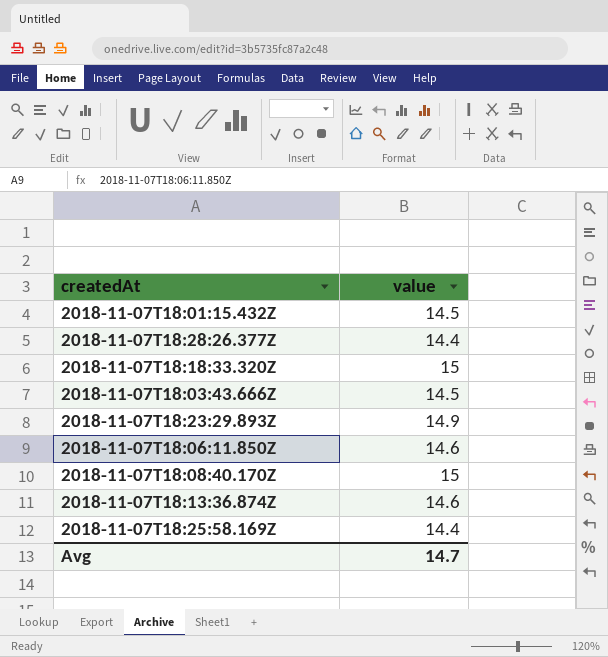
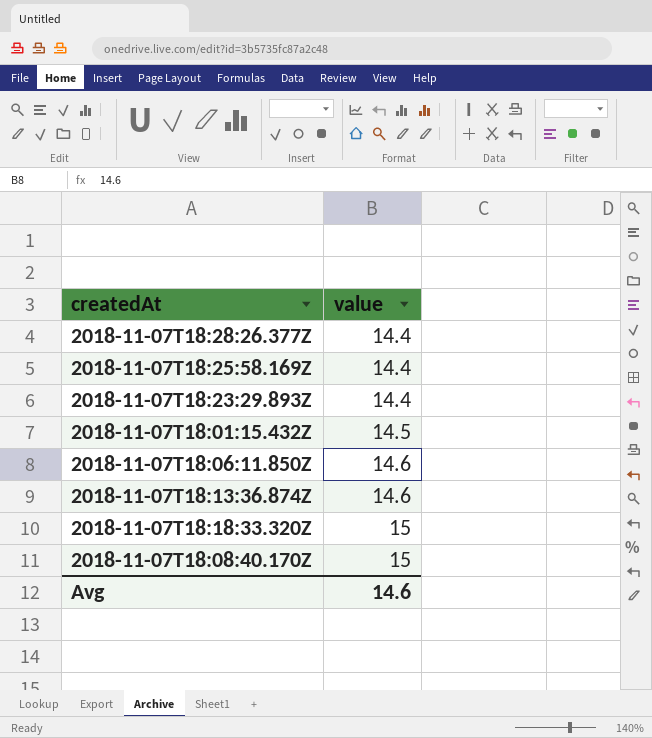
row order: none -> value ascending
row 2018-11-07T18:03:43.666Z: 14.5 -> none
2018-11-07T18:23:29.893Z | value: 14.9 -> 14.4
Avg | value: 14.7 -> 14.6

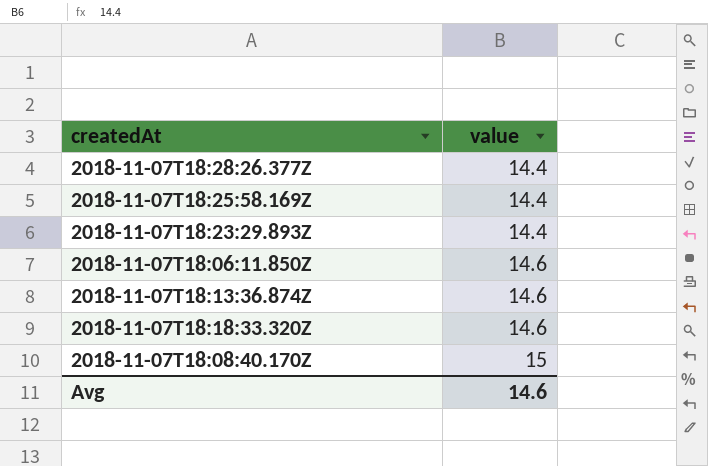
row 2018-11-07T18:01:15.432Z: 14.5 -> none
2018-11-07T18:18:33.320Z | value: 15 -> 14.6

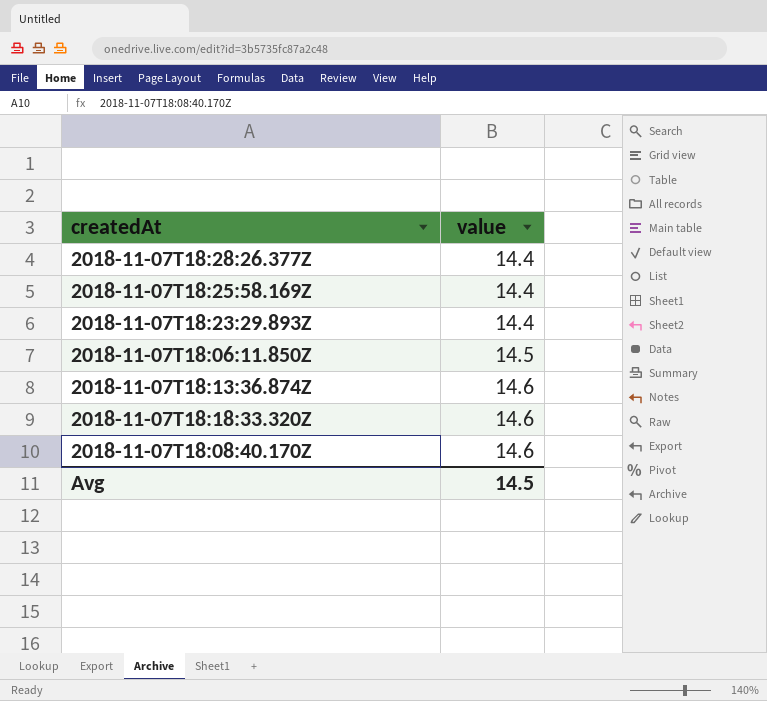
2018-11-07T18:06:11.850Z | value: 14.6 -> 14.5
2018-11-07T18:08:40.170Z | value: 15 -> 14.6
Avg | value: 14.6 -> 14.5

